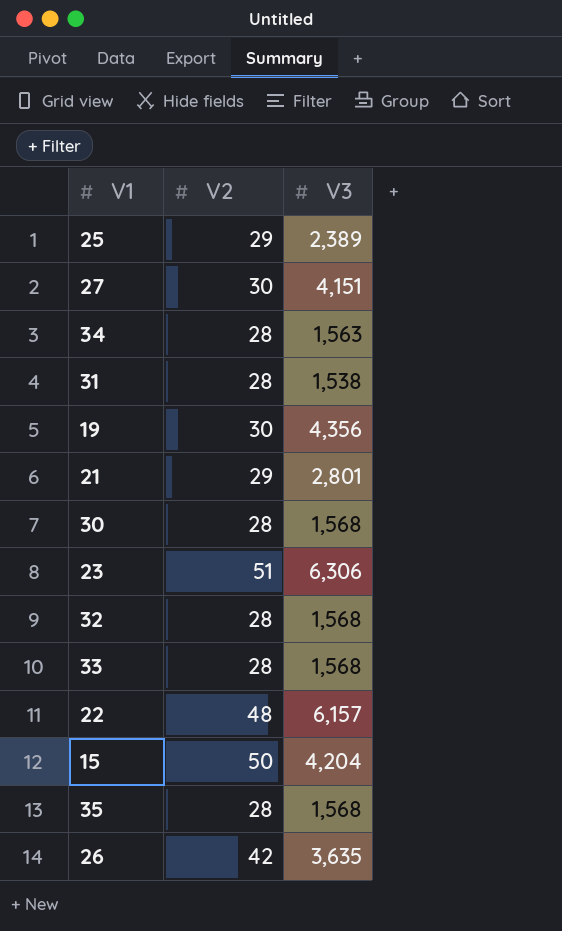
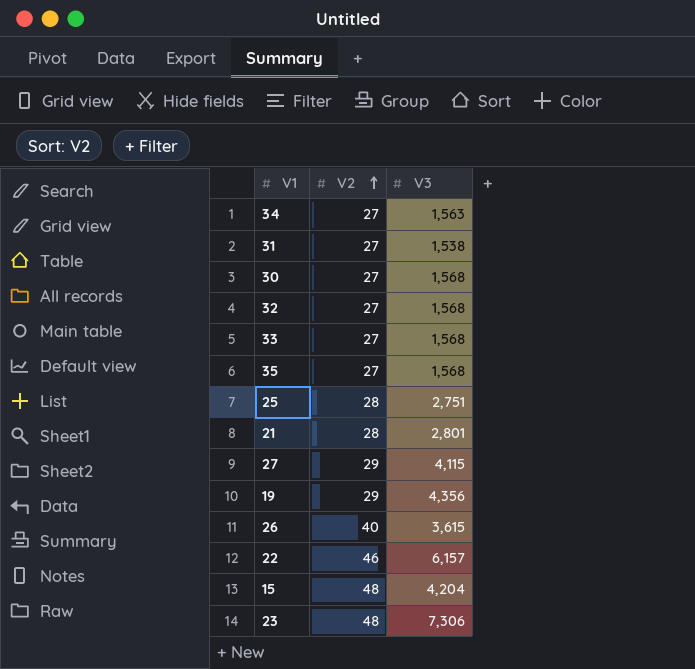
row order: none -> V2 ascending
34 | V2: 28 -> 27
31 | V2: 28 -> 27
30 | V2: 28 -> 27
32 | V2: 28 -> 27
33 | V2: 28 -> 27
35 | V2: 28 -> 27
25 | V2: 29 -> 28
25 | V3: 2,389 -> 2,751
21 | V2: 29 -> 28
27 | V2: 30 -> 29
27 | V3: 4,151 -> 4,115
19 | V2: 30 -> 29
26 | V2: 42 -> 40
26 | V3: 3,635 -> 3,615
22 | V2: 48 -> 46
15 | V2: 50 -> 48
23 | V2: 51 -> 48
23 | V3: 6,306 -> 7,306

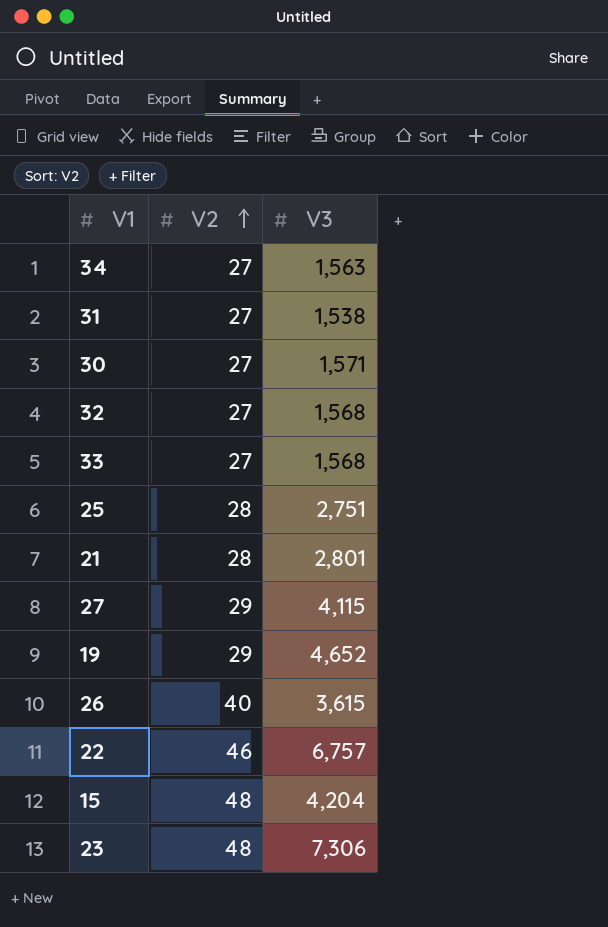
row 35: 27 | 1,568 -> none
30 | V3: 1,568 -> 1,571
19 | V3: 4,356 -> 4,652
22 | V3: 6,157 -> 6,757

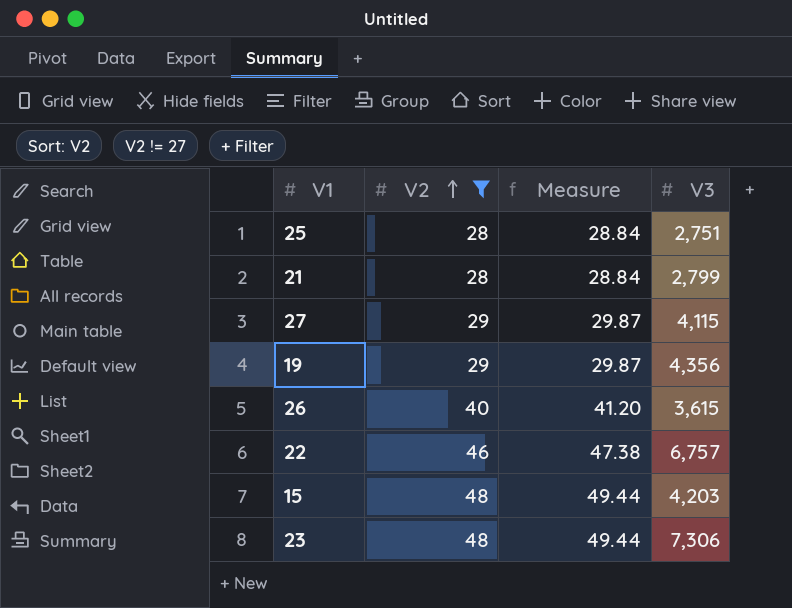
filter: none -> V2 != 27
column Measure | formula: none -> [V2] * 1.03
21 | V3: 2,801 -> 2,799
19 | V3: 4,652 -> 4,356
15 | V3: 4,204 -> 4,203

